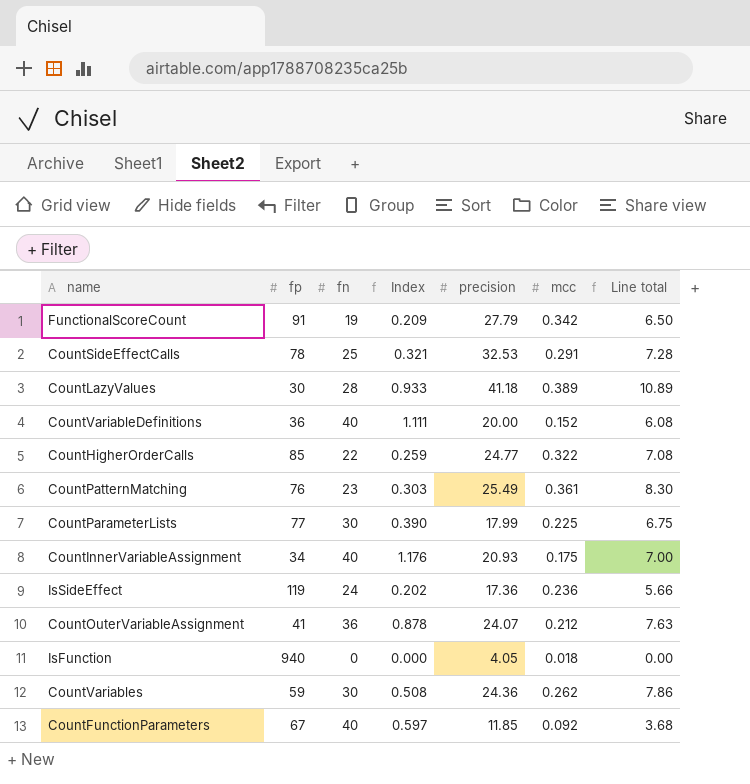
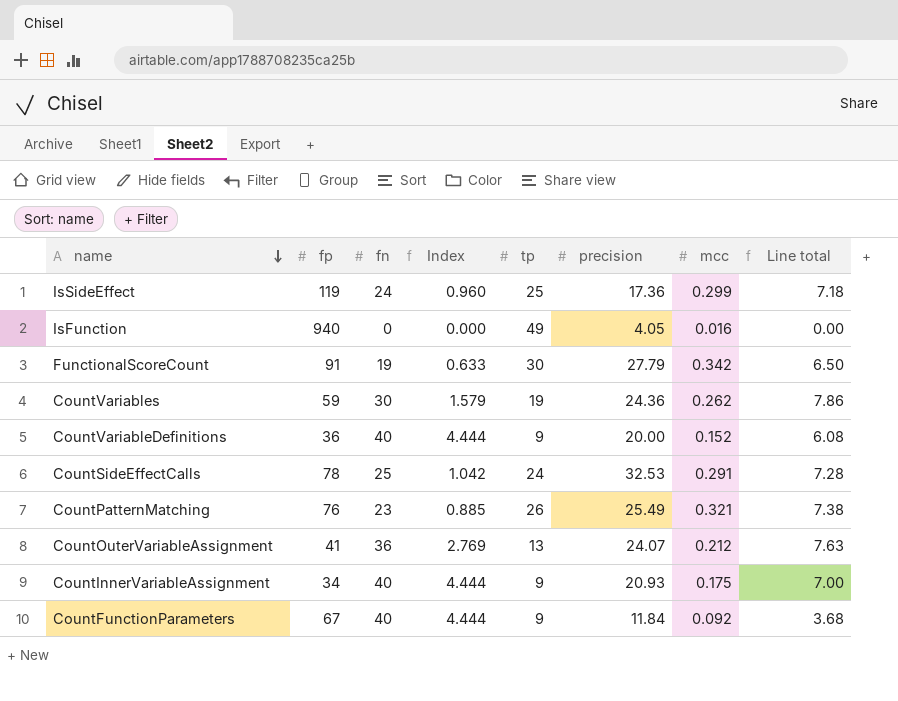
row order: none -> name descending
column Index | formula: [fn] / [fp] -> [fn] / [tp]
column tp | position: none -> 5
row CountLazyValues: 30 | 28 | 0.933 | 41.18 | 0.389 | 10.89 -> none
row CountHigherOrderCalls: 85 | 22 | 0.259 | 24.77 | 0.322 | 7.08 -> none
row CountParameterLists: 77 | 30 | 0.390 | 17.99 | 0.225 | 6.75 -> none
IsSideEffect | mcc: 0.236 -> 0.299
IsSideEffect | Line total: 5.66 -> 7.18
IsFunction | mcc: 0.018 -> 0.016
CountPatternMatching | mcc: 0.361 -> 0.321
CountPatternMatching | Line total: 8.30 -> 7.38
CountFunctionParameters | precision: 11.85 -> 11.84

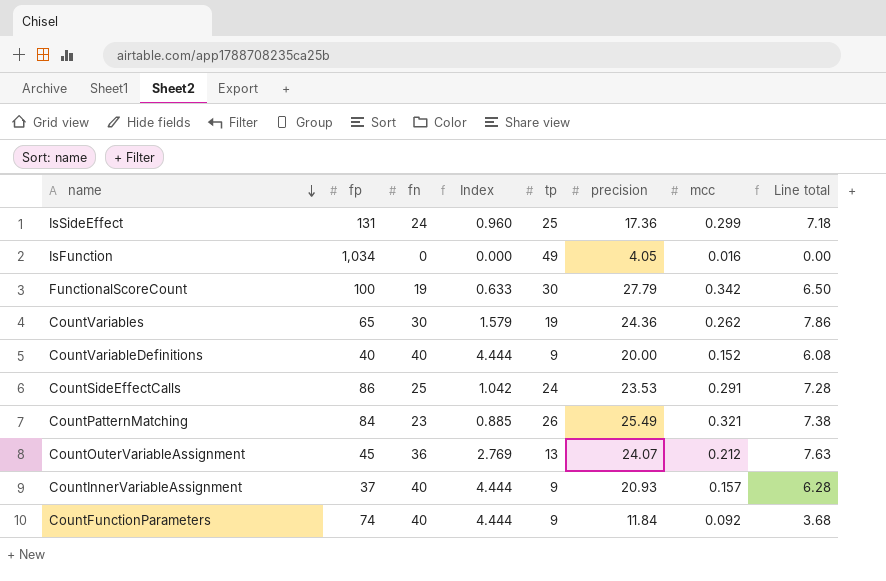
IsSideEffect | fp: 119 -> 131
IsFunction | fp: 940 -> 1,034
FunctionalScoreCount | fp: 91 -> 100
CountVariables | fp: 59 -> 65
CountVariableDefinitions | fp: 36 -> 40
CountSideEffectCalls | fp: 78 -> 86
CountSideEffectCalls | precision: 32.53 -> 23.53
CountPatternMatching | fp: 76 -> 84
CountOuterVariableAssignment | fp: 41 -> 45
CountInnerVariableAssignment | fp: 34 -> 37
CountInnerVariableAssignment | mcc: 0.175 -> 0.157
CountInnerVariableAssignment | Line total: 7.00 -> 6.28
CountFunctionParameters | fp: 67 -> 74

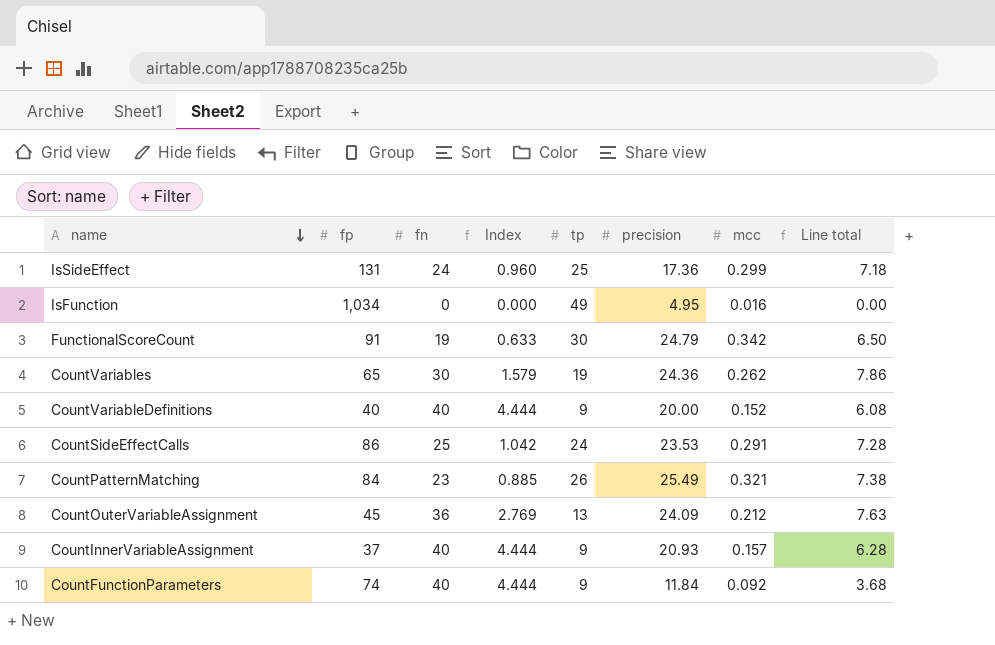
IsFunction | precision: 4.05 -> 4.95
FunctionalScoreCount | fp: 100 -> 91
FunctionalScoreCount | precision: 27.79 -> 24.79
CountOuterVariableAssignment | precision: 24.07 -> 24.09

